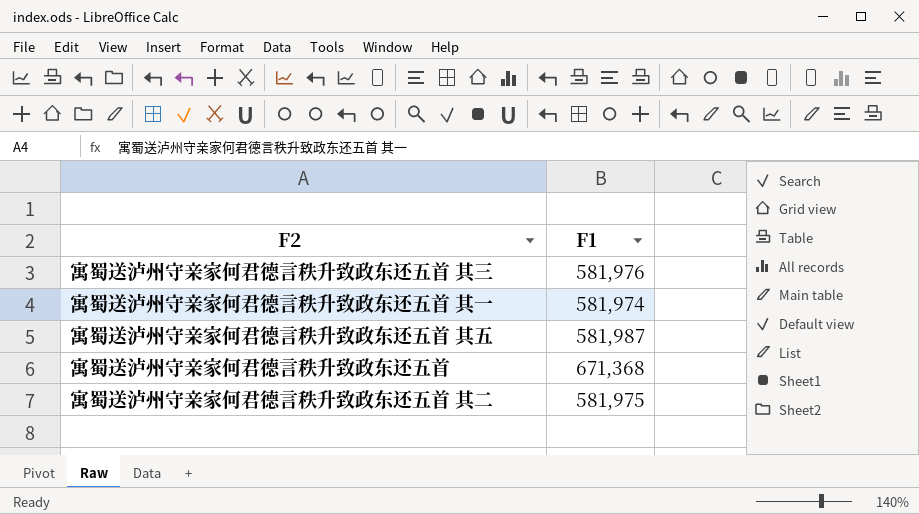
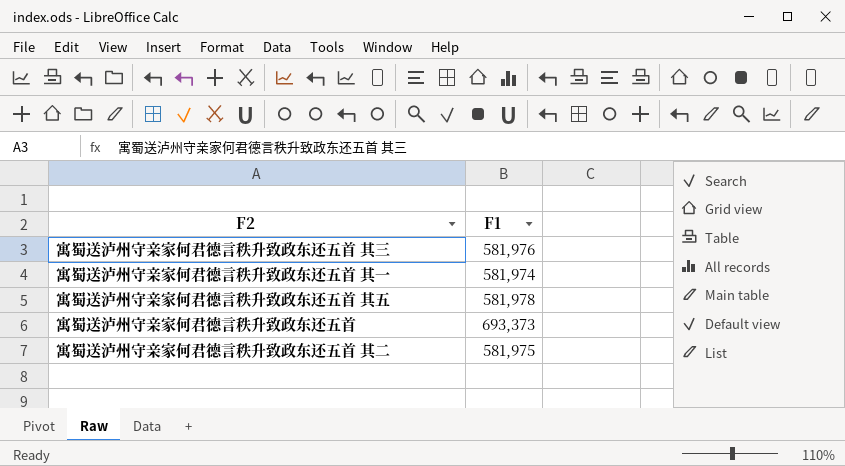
寓蜀送泸州守亲家何君德言秩升致政东还五首 其五 | F1: 581,987 -> 581,978
寓蜀送泸州守亲家何君德言秩升致政东还五首 | F1: 671,368 -> 693,373

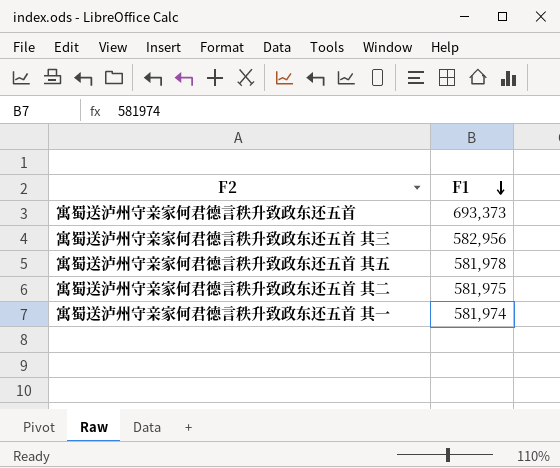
row order: none -> F1 descending
寓蜀送泸州守亲家何君德言秩升致政东还五首 其三 | F1: 581,976 -> 582,956

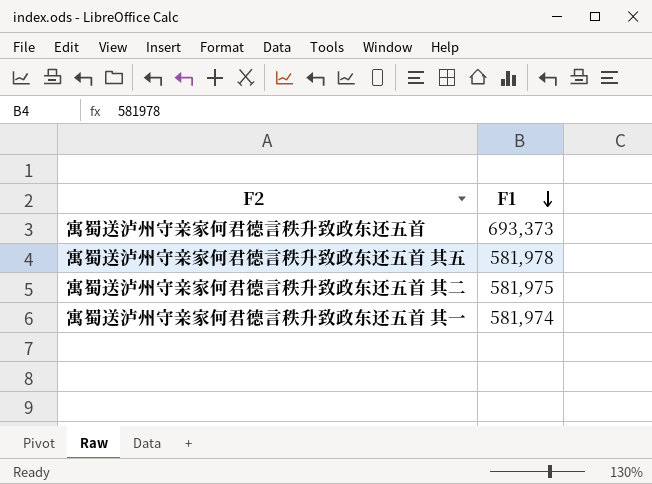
row 寓蜀送泸州守亲家何君德言秩升致政东还五首 其三: 582,956 -> none

